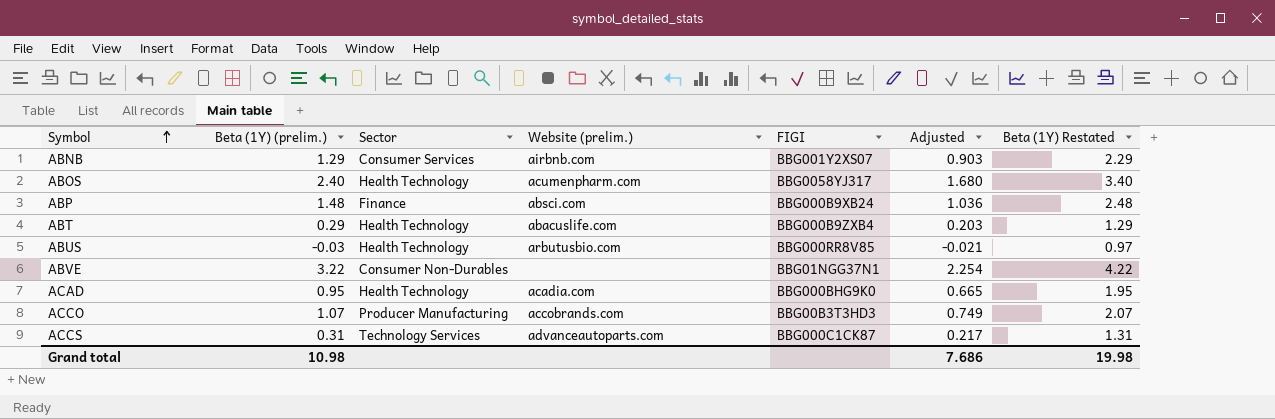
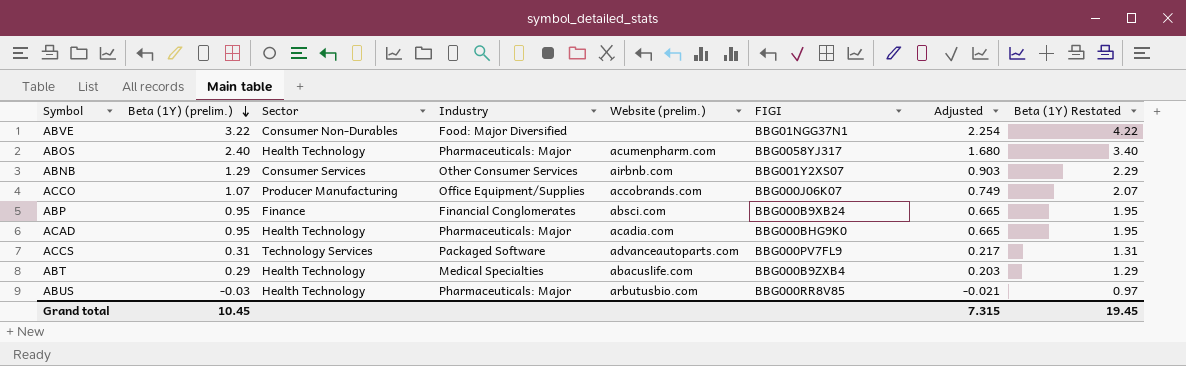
row order: Symbol ascending -> Beta (1Y) (prelim.) descending
column Industry | position: none -> 4
ACCO | FIGI: BBG00B3T3HD3 -> BBG000J06K07
ABP | Beta (1Y) (prelim.): 1.48 -> 0.95
ABP | Adjusted: 1.036 -> 0.665
ABP | Beta (1Y) Restated: 2.48 -> 1.95
ACCS | FIGI: BBG000C1CK87 -> BBG000PV7FL9
Grand total | Beta (1Y) (prelim.): 10.98 -> 10.45
Grand total | Adjusted: 7.686 -> 7.315
Grand total | Beta (1Y) Restated: 19.98 -> 19.45

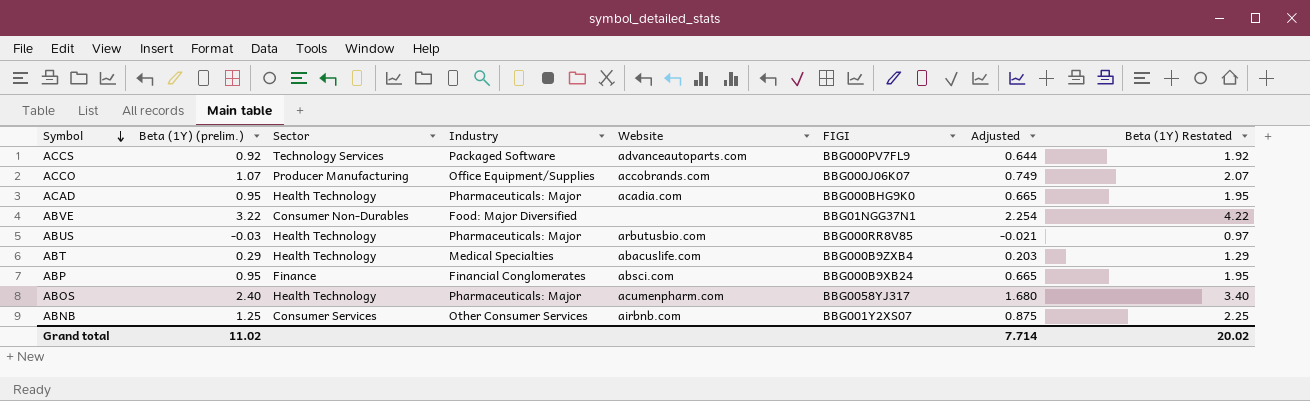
row order: Beta (1Y) (prelim.) descending -> Symbol descending
column name: Website (prelim.) -> Website
ACCS | Beta (1Y) (prelim.): 0.31 -> 0.92
ACCS | Adjusted: 0.217 -> 0.644
ACCS | Beta (1Y) Restated: 1.31 -> 1.92
ABNB | Beta (1Y) (prelim.): 1.29 -> 1.25
ABNB | Adjusted: 0.903 -> 0.875
ABNB | Beta (1Y) Restated: 2.29 -> 2.25
Grand total | Beta (1Y) (prelim.): 10.45 -> 11.02
Grand total | Adjusted: 7.315 -> 7.714
Grand total | Beta (1Y) Restated: 19.45 -> 20.02

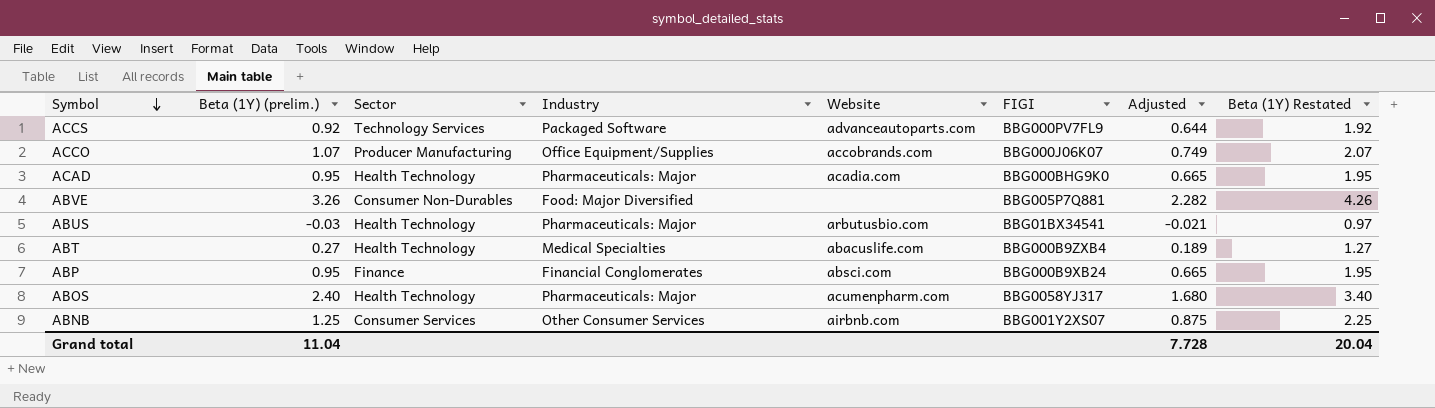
ABVE | Beta (1Y) (prelim.): 3.22 -> 3.26
ABVE | FIGI: BBG01NGG37N1 -> BBG005P7Q881
ABVE | Adjusted: 2.254 -> 2.282
ABVE | Beta (1Y) Restated: 4.22 -> 4.26
ABUS | FIGI: BBG000RR8V85 -> BBG01BX34541
ABT | Beta (1Y) (prelim.): 0.29 -> 0.27
ABT | Adjusted: 0.203 -> 0.189
ABT | Beta (1Y) Restated: 1.29 -> 1.27
Grand total | Beta (1Y) (prelim.): 11.02 -> 11.04
Grand total | Adjusted: 7.714 -> 7.728
Grand total | Beta (1Y) Restated: 20.02 -> 20.04

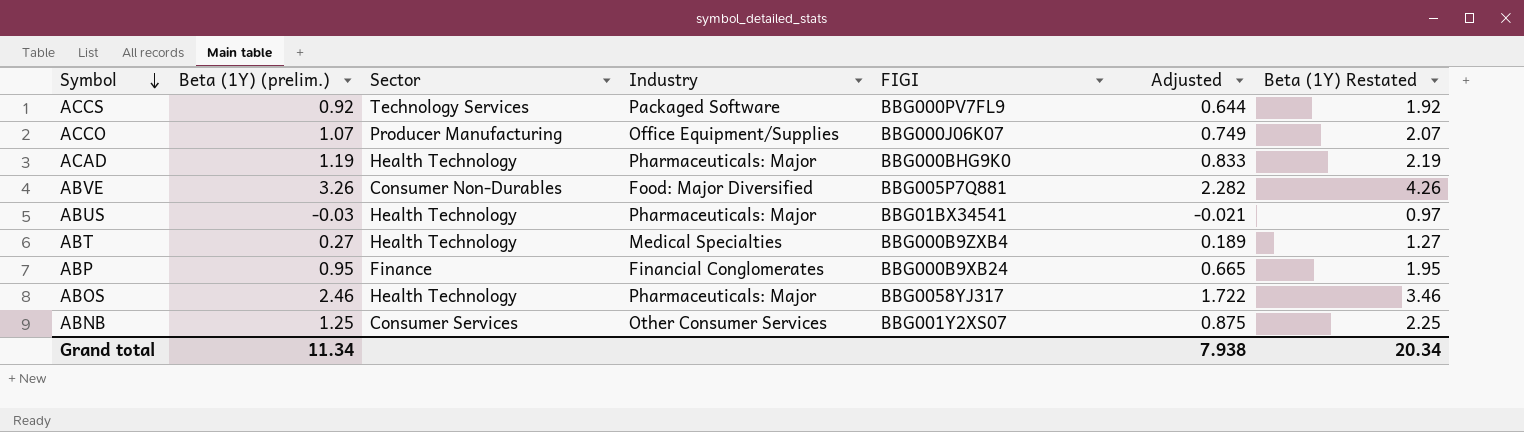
column Website | position: 5 -> none
ACAD | Beta (1Y) (prelim.): 0.95 -> 1.19
ACAD | Adjusted: 0.665 -> 0.833
ACAD | Beta (1Y) Restated: 1.95 -> 2.19
ABOS | Beta (1Y) (prelim.): 2.40 -> 2.46
ABOS | Adjusted: 1.680 -> 1.722
ABOS | Beta (1Y) Restated: 3.40 -> 3.46
Grand total | Beta (1Y) (prelim.): 11.04 -> 11.34
Grand total | Adjusted: 7.728 -> 7.938
Grand total | Beta (1Y) Restated: 20.04 -> 20.34

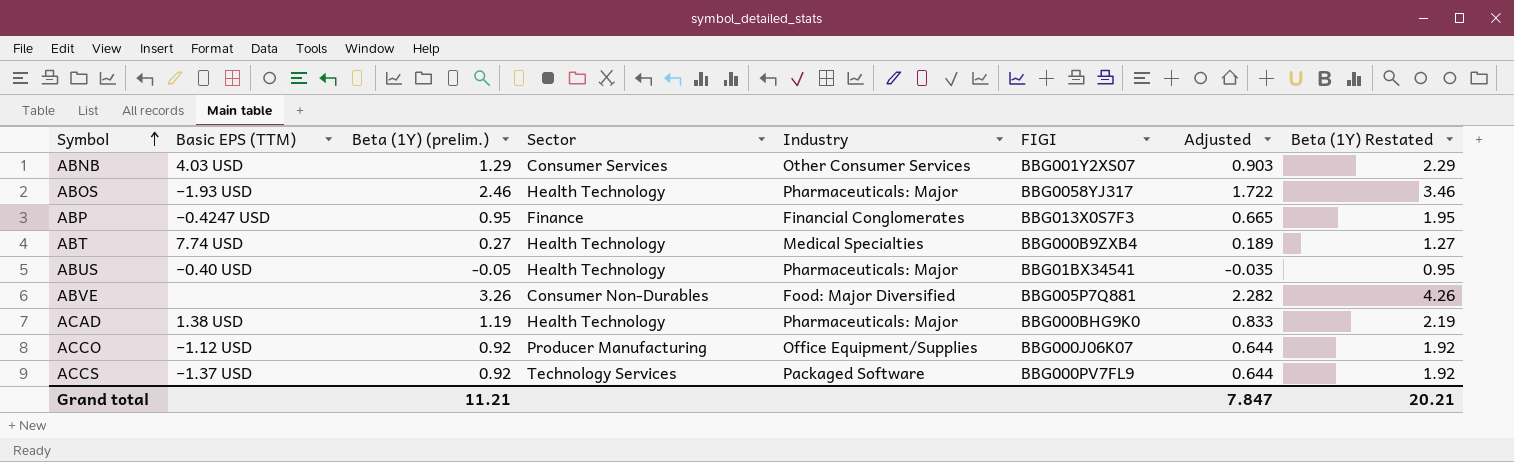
row order: Symbol descending -> Symbol ascending
column Basic EPS (TTM) | position: none -> 2
ABNB | Beta (1Y) (prelim.): 1.25 -> 1.29
ABNB | Adjusted: 0.875 -> 0.903
ABNB | Beta (1Y) Restated: 2.25 -> 2.29
ABP | FIGI: BBG000B9XB24 -> BBG013X0S7F3
ABUS | Beta (1Y) (prelim.): -0.03 -> -0.05
ABUS | Adjusted: -0.021 -> -0.035
ABUS | Beta (1Y) Restated: 0.97 -> 0.95
ACCO | Beta (1Y) (prelim.): 1.07 -> 0.92
ACCO | Adjusted: 0.749 -> 0.644
ACCO | Beta (1Y) Restated: 2.07 -> 1.92
Grand total | Beta (1Y) (prelim.): 11.34 -> 11.21
Grand total | Adjusted: 7.938 -> 7.847
Grand total | Beta (1Y) Restated: 20.34 -> 20.21

